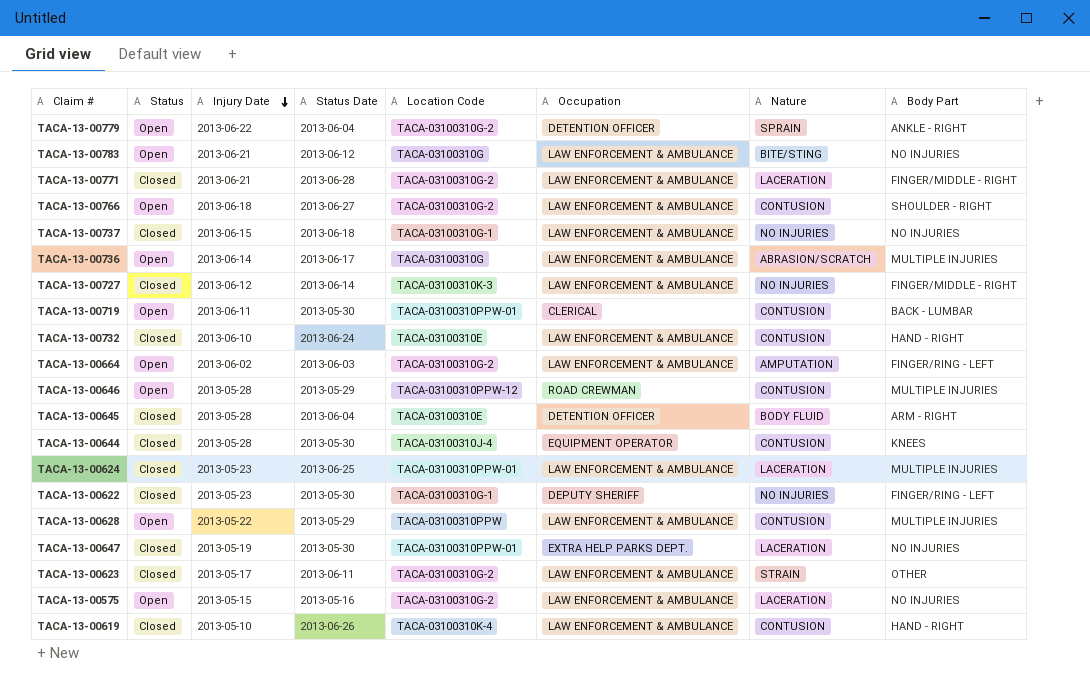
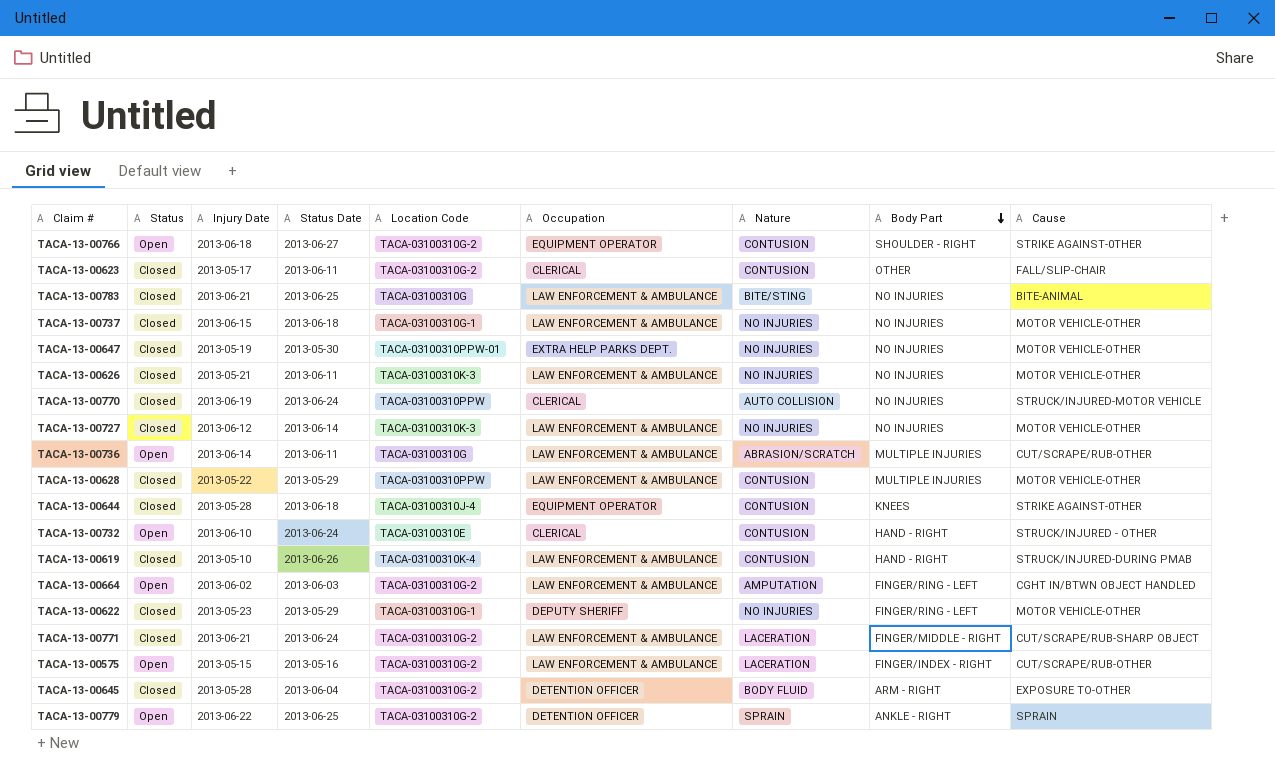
row order: Injury Date descending -> Body Part descending
column Cause | position: none -> 9
row TACA-13-00719: Open | 2013-06-11 | 2013-05-30 | TACA-03100310PPW-01 | CLERICAL | CONTUSION | BACK - LUMBAR -> none
row TACA-13-00646: Open | 2013-05-28 | 2013-05-29 | TACA-03100310PPW-12 | ROAD CREWMAN | CONTUSION | MULTIPLE INJURIES -> none
row TACA-13-00624: Closed | 2013-05-23 | 2013-06-25 | TACA-03100310PPW-01 | LAW ENFORCEMENT & AMBULANCE | LACERATION | MULTIPLE INJURIES -> none
TACA-13-00766 | Occupation: LAW ENFORCEMENT & AMBULANCE -> EQUIPMENT OPERATOR
TACA-13-00623 | Occupation: LAW ENFORCEMENT & AMBULANCE -> CLERICAL
TACA-13-00623 | Nature: STRAIN -> CONTUSION
TACA-13-00783 | Status: Open -> Closed
TACA-13-00783 | Status Date: 2013-06-12 -> 2013-06-25
TACA-13-00647 | Nature: LACERATION -> NO INJURIES
row TACA-13-00626: none -> Closed | 2013-05-21 | 2013-06-11 | TACA-03100310K-3 | LAW ENFORCEMENT & AMBULANCE | NO INJURIES | NO INJURIES | MOTOR VEHICLE-OTHER
row TACA-13-00770: none -> Closed | 2013-06-19 | 2013-06-24 | TACA-03100310PPW | CLERICAL | AUTO COLLISION | NO INJURIES | STRUCK/INJURED-MOTOR VEHICLE
TACA-13-00727 | Body Part: FINGER/MIDDLE - RIGHT -> NO INJURIES
TACA-13-00736 | Status Date: 2013-06-17 -> 2013-06-11
TACA-13-00628 | Status: Open -> Closed
TACA-13-00644 | Status Date: 2013-05-30 -> 2013-06-18
TACA-13-00732 | Status: Closed -> Open
TACA-13-00732 | Occupation: LAW ENFORCEMENT & AMBULANCE -> CLERICAL
TACA-13-00622 | Status Date: 2013-05-30 -> 2013-05-29
TACA-13-00771 | Status Date: 2013-06-28 -> 2013-06-24
TACA-13-00575 | Body Part: NO INJURIES -> FINGER/INDEX - RIGHT
TACA-13-00645 | Location Code: TACA-03100310E -> TACA-03100310G-2
TACA-13-00779 | Status Date: 2013-06-04 -> 2013-06-25

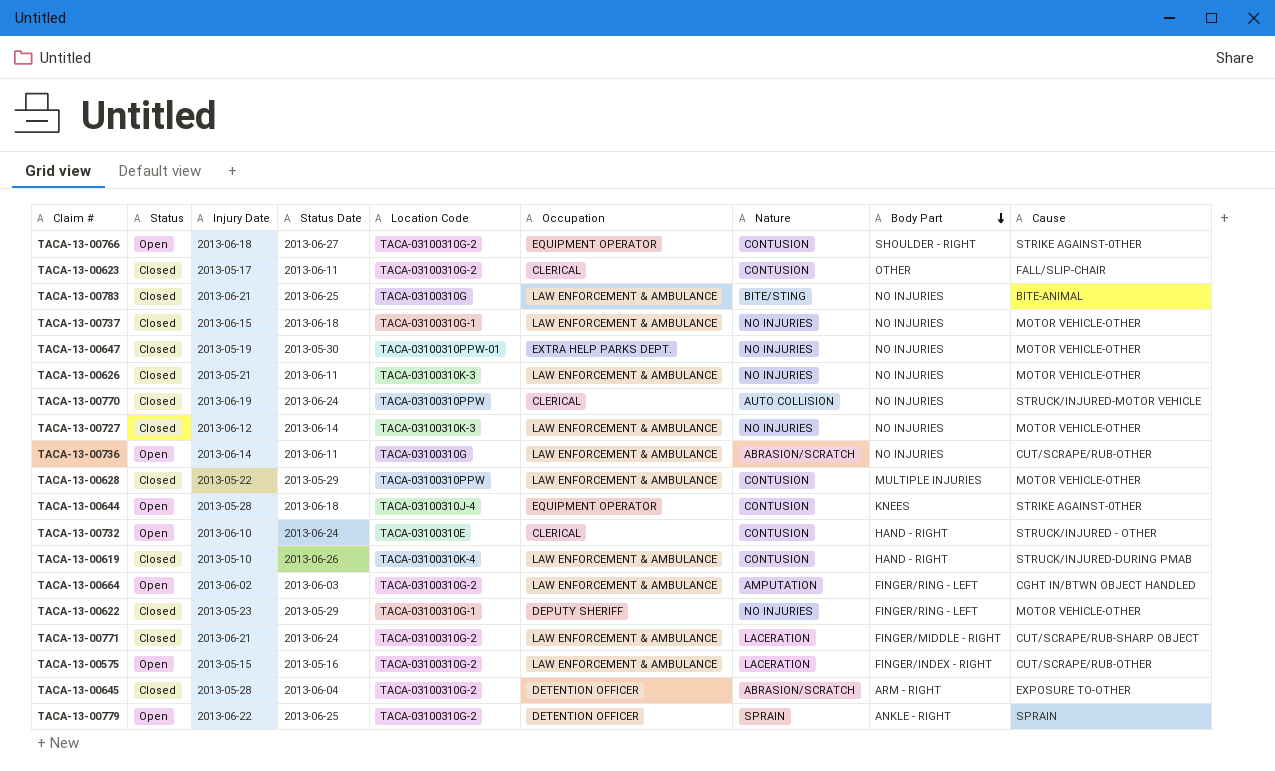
TACA-13-00736 | Body Part: MULTIPLE INJURIES -> NO INJURIES
TACA-13-00644 | Status: Closed -> Open
TACA-13-00645 | Nature: BODY FLUID -> ABRASION/SCRATCH

